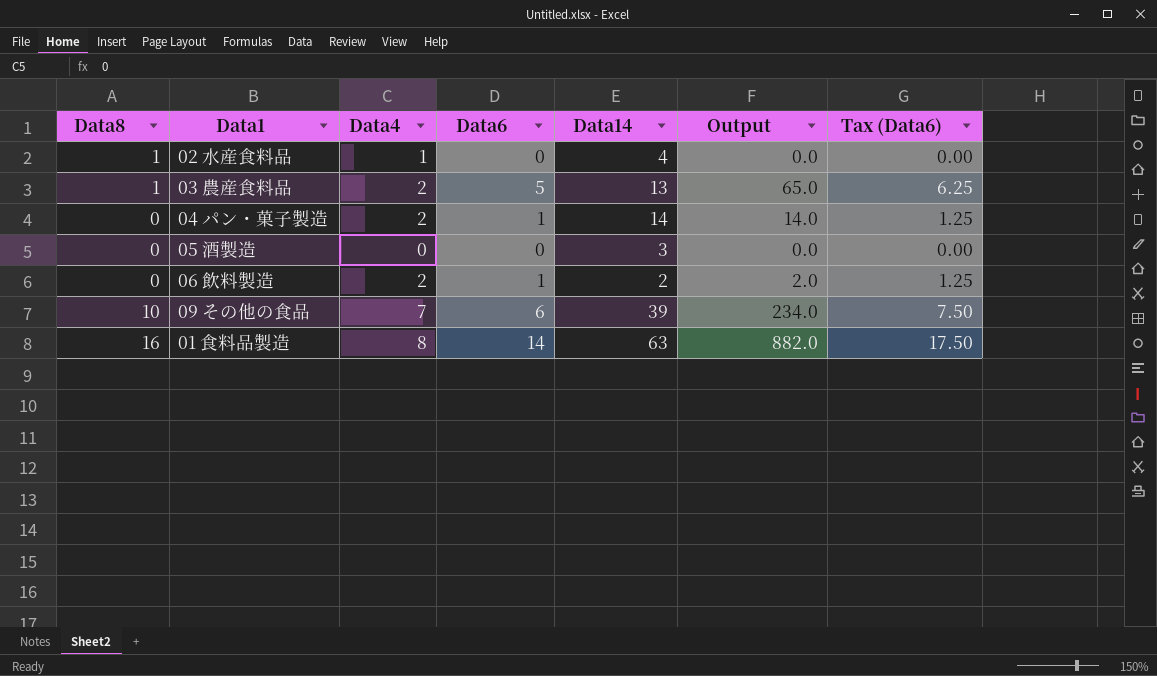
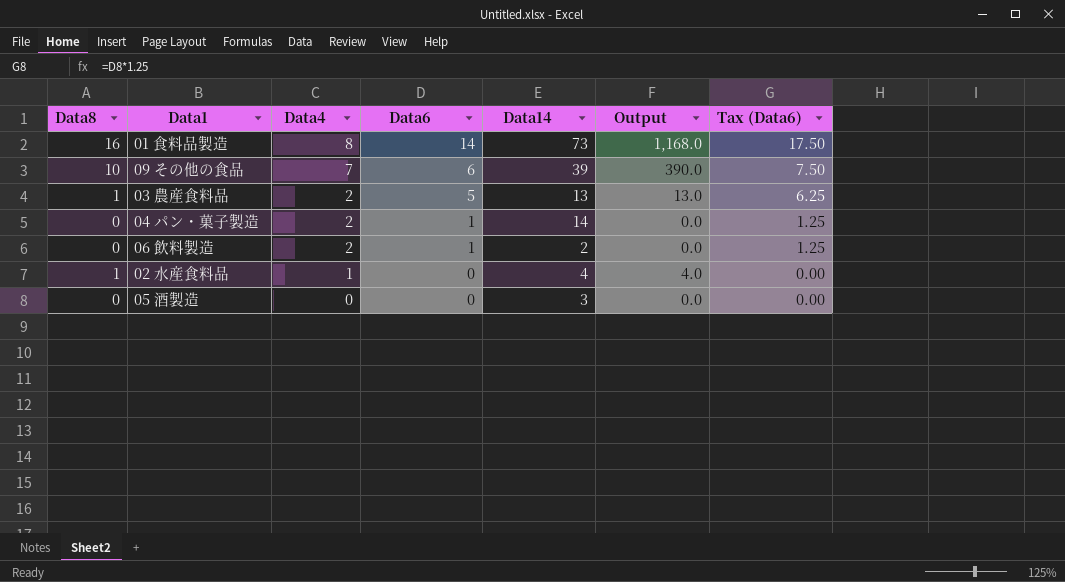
row order: none -> Data4 descending
column Output | formula: [Data6] * [Data14] -> [Data8] * [Data14]
01 食料品製造 | Data14: 63 -> 73

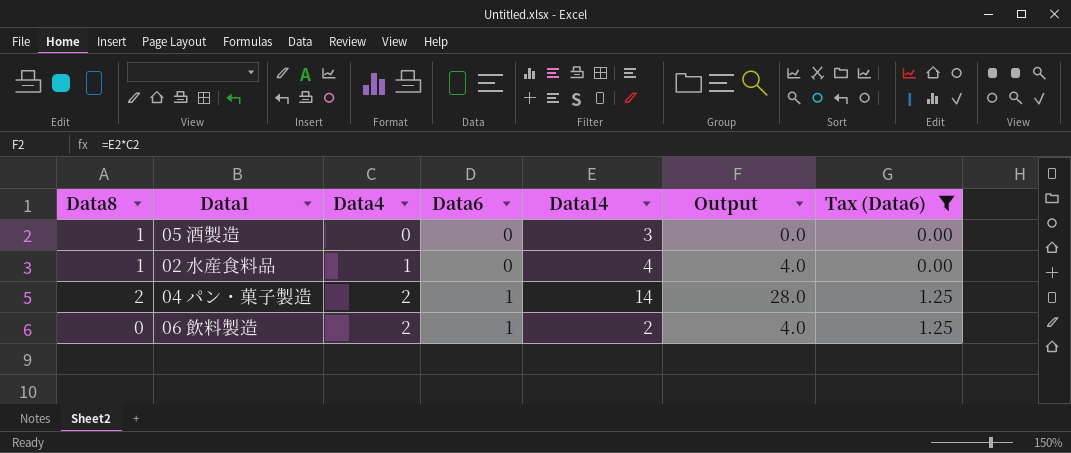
filter: none -> Tax (Data6) <= 1.25
row order: Data4 descending -> Data4 ascending
column Output | formula: [Data8] * [Data14] -> [Data4] * [Data14]
05 酒製造 | Data8: 0 -> 1
04 パン・菓子製造 | Data8: 0 -> 2

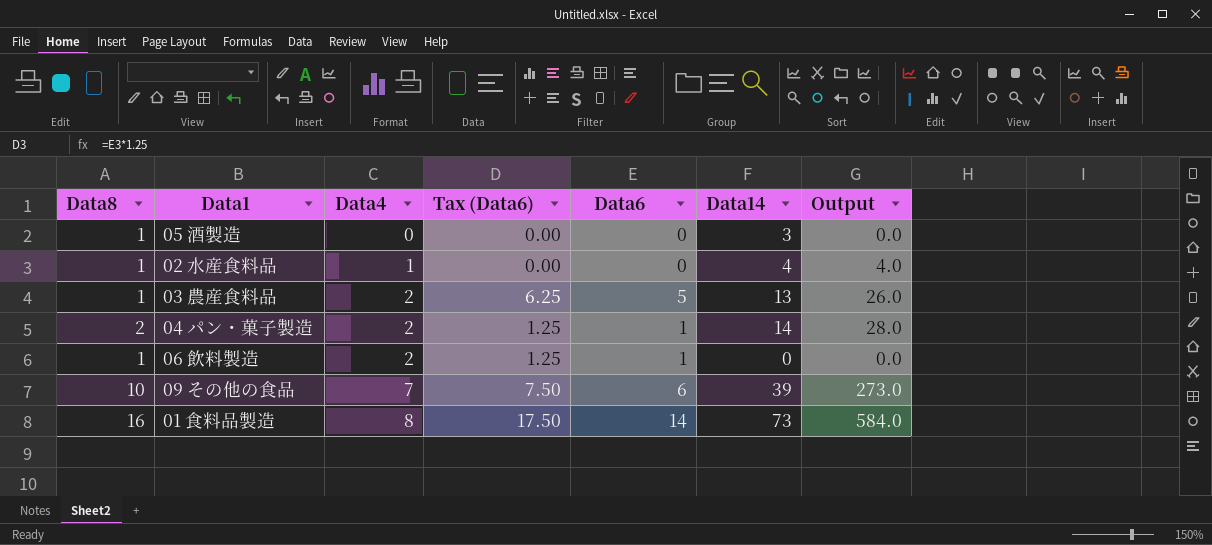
filter: Tax (Data6) <= 1.25 -> none
column Tax (Data6) | position: 7 -> 4
06 飲料製造 | Data8: 0 -> 1
06 飲料製造 | Data14: 2 -> 0
06 飲料製造 | Output: 4.0 -> 0.0

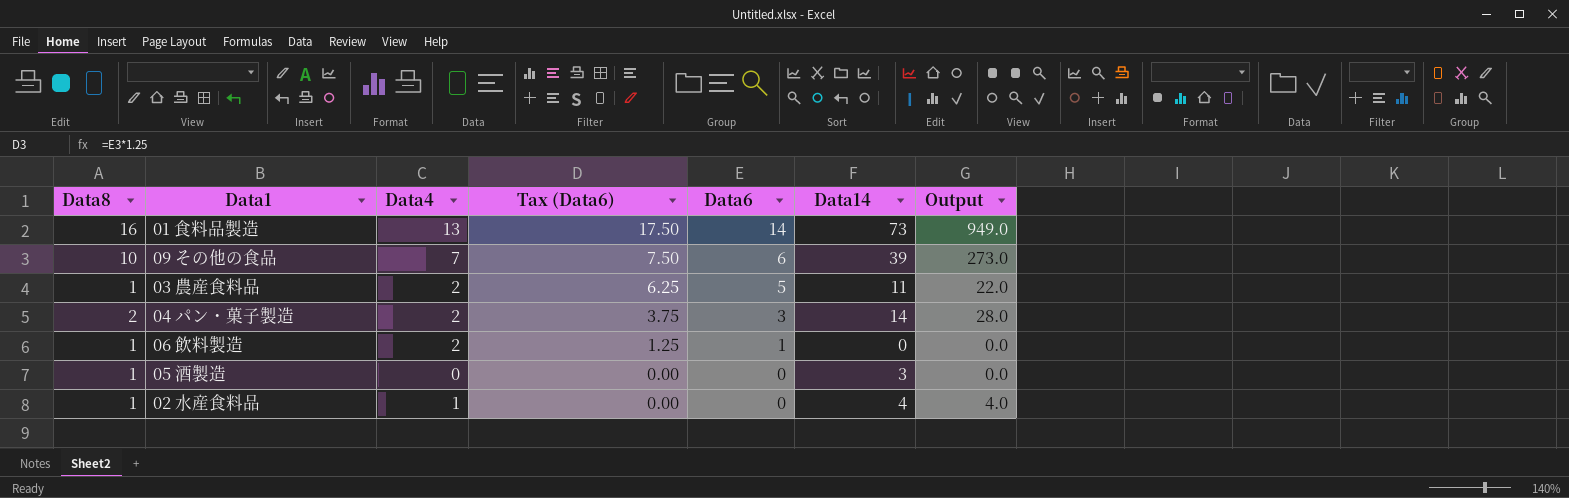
row order: Data4 ascending -> Tax (Data6) descending
01 食料品製造 | Data4: 8 -> 13
01 食料品製造 | Output: 584.0 -> 949.0
03 農産食料品 | Data14: 13 -> 11
03 農産食料品 | Output: 26.0 -> 22.0
04 パン・菓子製造 | Tax (Data6): 1.25 -> 3.75
04 パン・菓子製造 | Data6: 1 -> 3

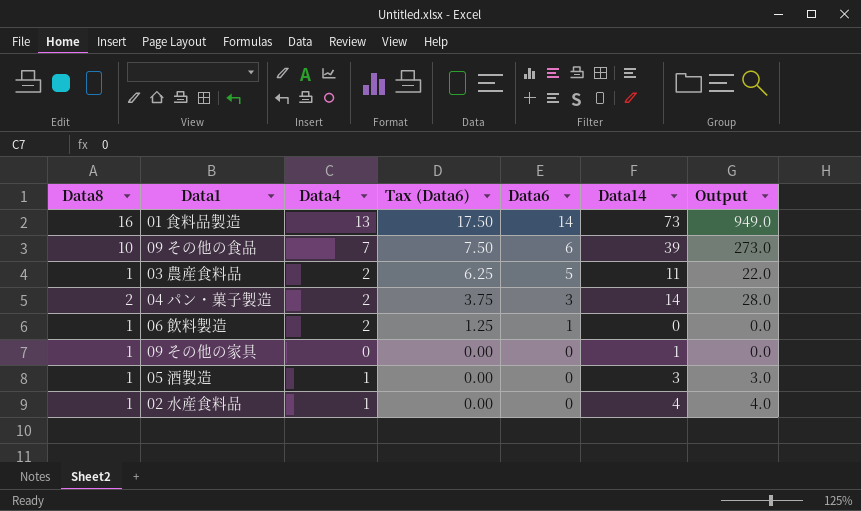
row 09 その他の家具: none -> 1 | 0 | 0.00 | 0 | 1 | 0.0
05 酒製造 | Data4: 0 -> 1
05 酒製造 | Output: 0.0 -> 3.0

